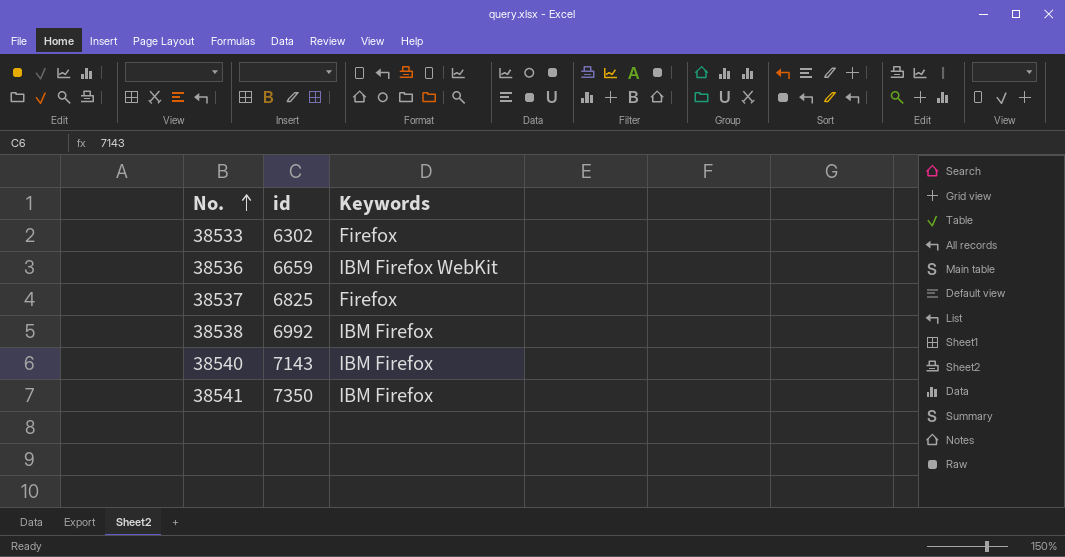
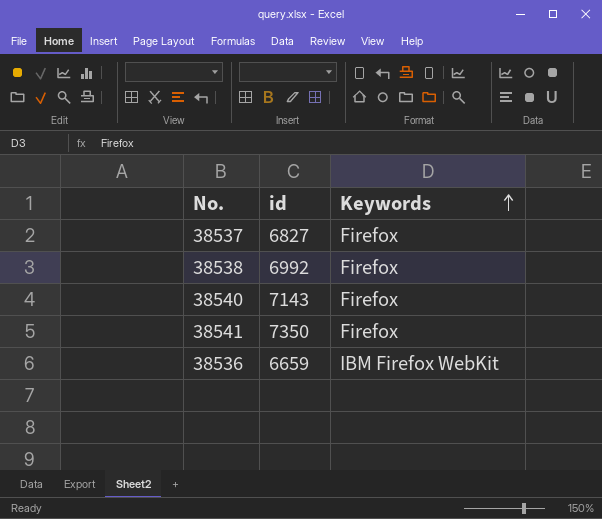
row order: No. ascending -> Keywords ascending
row 38533: 6302 | Firefox -> none
38537 | id: 6825 -> 6827
38538 | Keywords: IBM Firefox -> Firefox
38540 | Keywords: IBM Firefox -> Firefox
38541 | Keywords: IBM Firefox -> Firefox

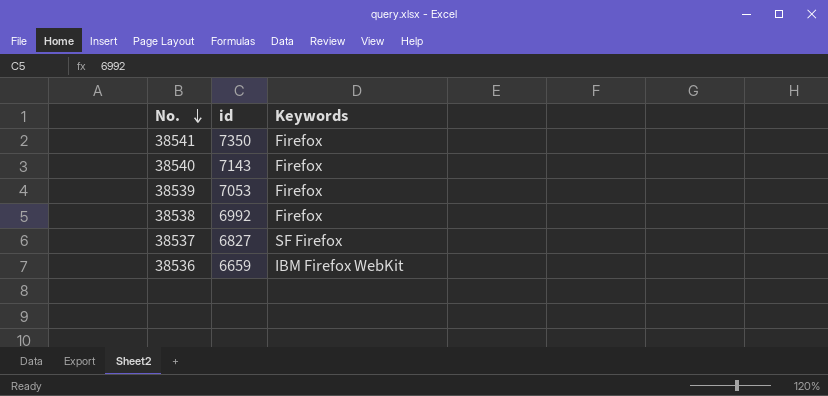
row order: Keywords ascending -> No. descending
row 38539: none -> 7053 | Firefox
38537 | Keywords: Firefox -> SF Firefox

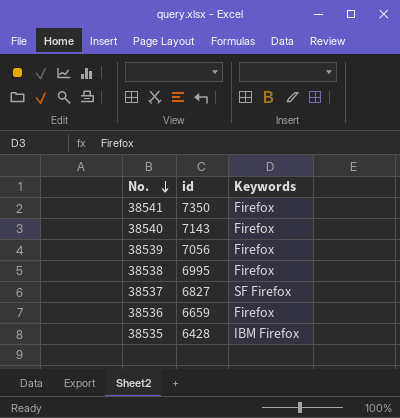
38539 | id: 7053 -> 7056
38538 | id: 6992 -> 6995
38536 | Keywords: IBM Firefox WebKit -> Firefox
row 38535: none -> 6428 | IBM Firefox

